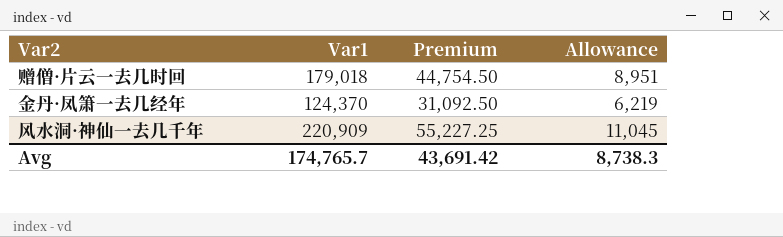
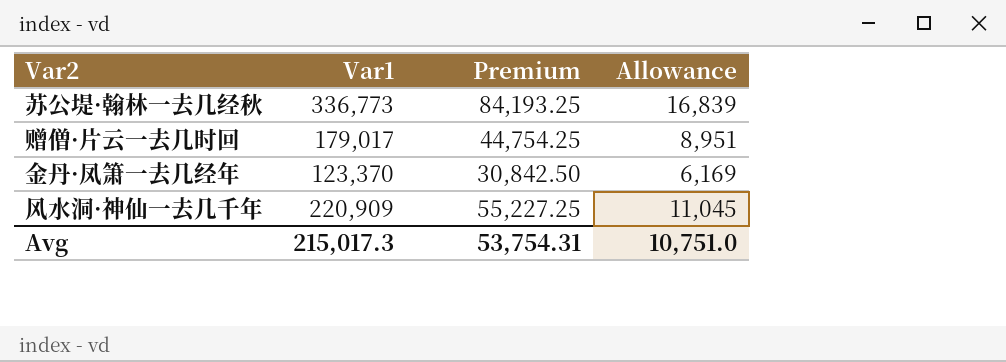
row 苏公堤·翰林一去几经秋: none -> 336,773 | 84,193.25 | 16,839
赠僧·片云一去几时回 | Var1: 179,018 -> 179,017
赠僧·片云一去几时回 | Premium: 44,754.50 -> 44,754.25
金丹·凤箫一去几经年 | Var1: 124,370 -> 123,370
金丹·凤箫一去几经年 | Premium: 31,092.50 -> 30,842.50
金丹·凤箫一去几经年 | Allowance: 6,219 -> 6,169
Avg | Var1: 174,765.7 -> 215,017.3
Avg | Premium: 43,691.42 -> 53,754.31
Avg | Allowance: 8,738.3 -> 10,751.0

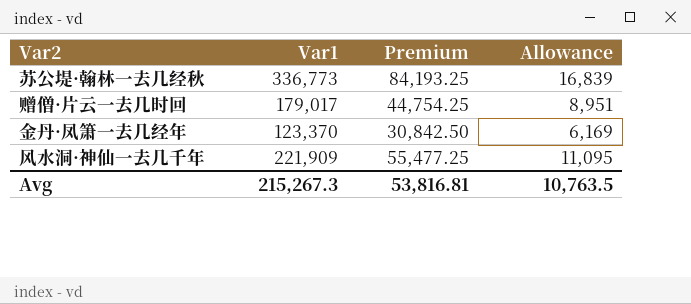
风水洞·神仙一去几千年 | Var1: 220,909 -> 221,909
风水洞·神仙一去几千年 | Premium: 55,227.25 -> 55,477.25
风水洞·神仙一去几千年 | Allowance: 11,045 -> 11,095
Avg | Var1: 215,017.3 -> 215,267.3
Avg | Premium: 53,754.31 -> 53,816.81
Avg | Allowance: 10,751.0 -> 10,763.5

